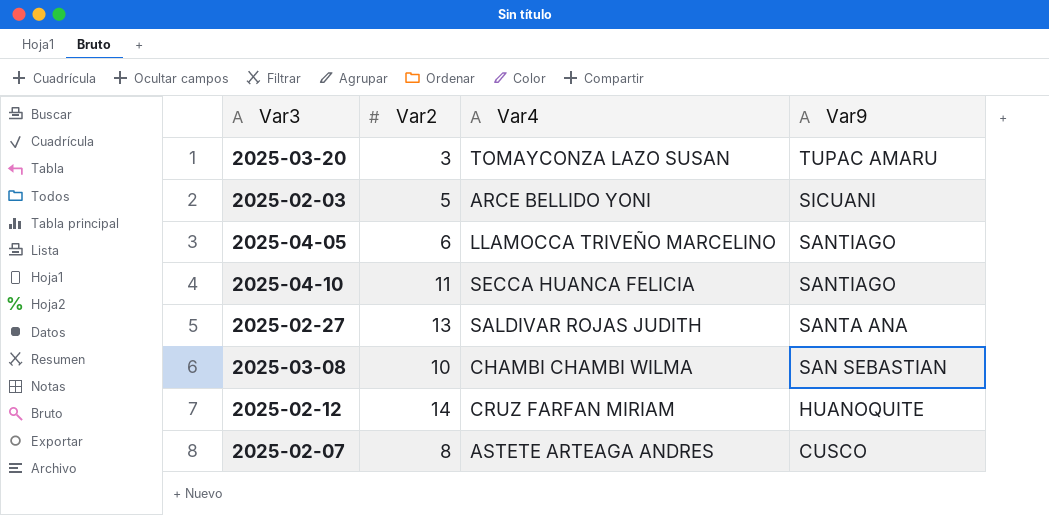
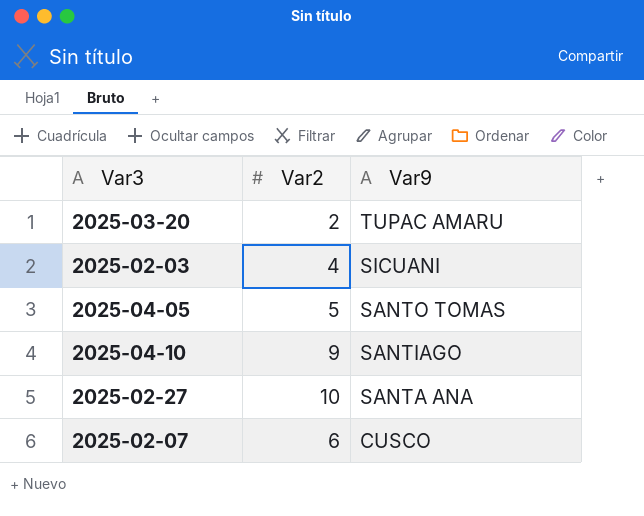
column Var4 | position: 3 -> none
row 2025-03-08: 10 | CHAMBI CHAMBI WILMA | SAN SEBASTIAN -> none
row 2025-02-12: 14 | CRUZ FARFAN MIRIAM | HUANOQUITE -> none
2025-03-20 | Var2: 3 -> 2
2025-02-03 | Var2: 5 -> 4
2025-04-05 | Var2: 6 -> 5
2025-04-05 | Var9: SANTIAGO -> SANTO TOMAS
2025-04-10 | Var2: 11 -> 9
2025-02-27 | Var2: 13 -> 10
2025-02-07 | Var2: 8 -> 6

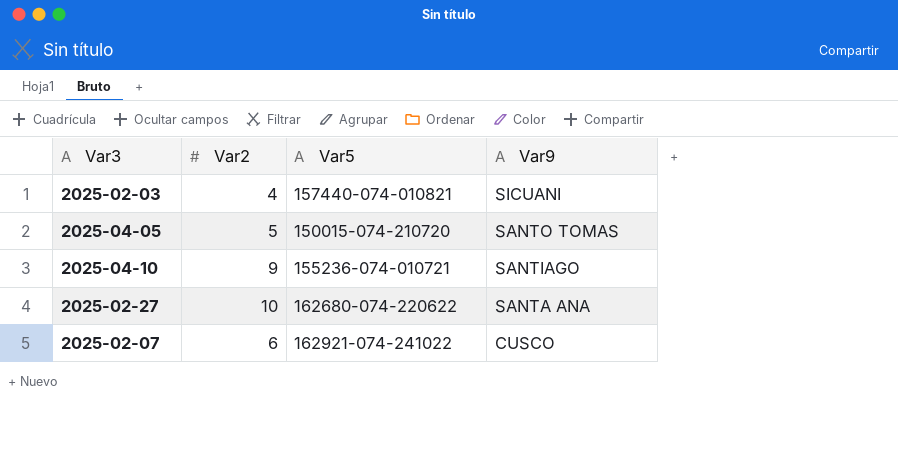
column Var5 | position: none -> 3
row 2025-03-20: 2 | TUPAC AMARU -> none

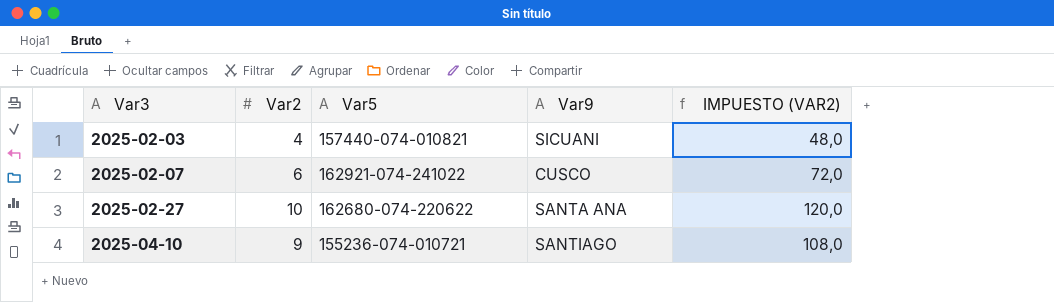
row order: Var9 descending -> Var3 ascending
column IMPUESTO (VAR2) | formula: none -> [Var2] * 12
row 2025-04-05: 5 | 150015-074-210720 | SANTO TOMAS -> none

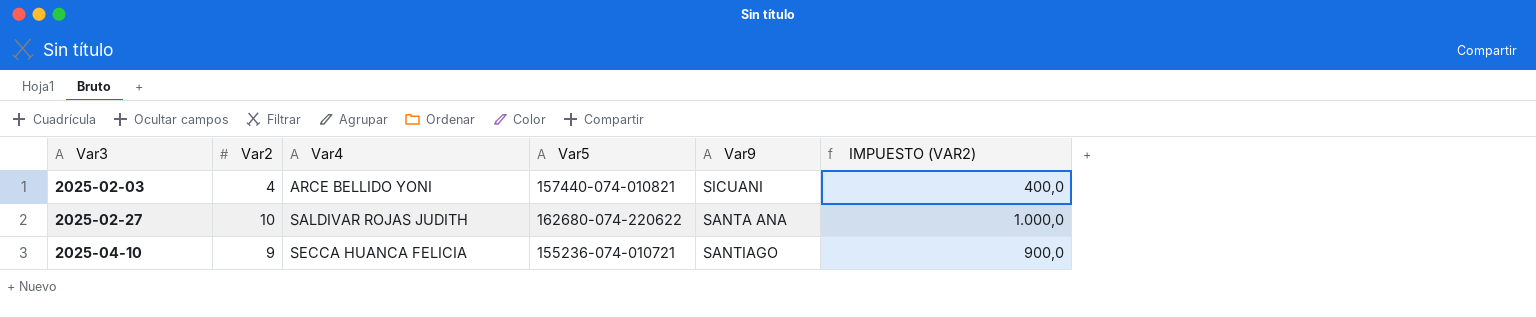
column Var4 | position: none -> 3
column IMPUESTO (VAR2) | formula: [Var2] * 12 -> [Var2] * 100
row 2025-02-07: 6 | 162921-074-241022 | CUSCO | 72,0 -> none

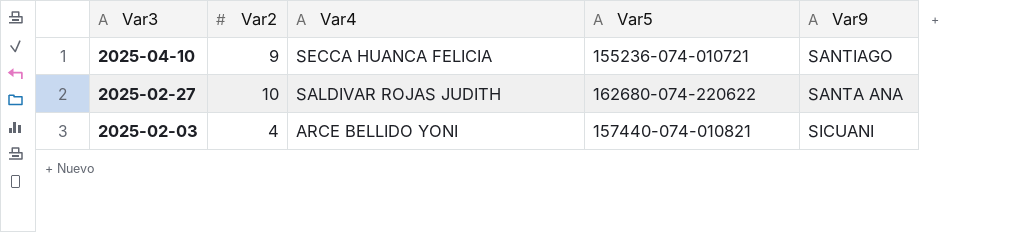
row order: Var3 ascending -> Var3 descending
column IMPUESTO (VAR2) | formula: [Var2] * 100 -> none

